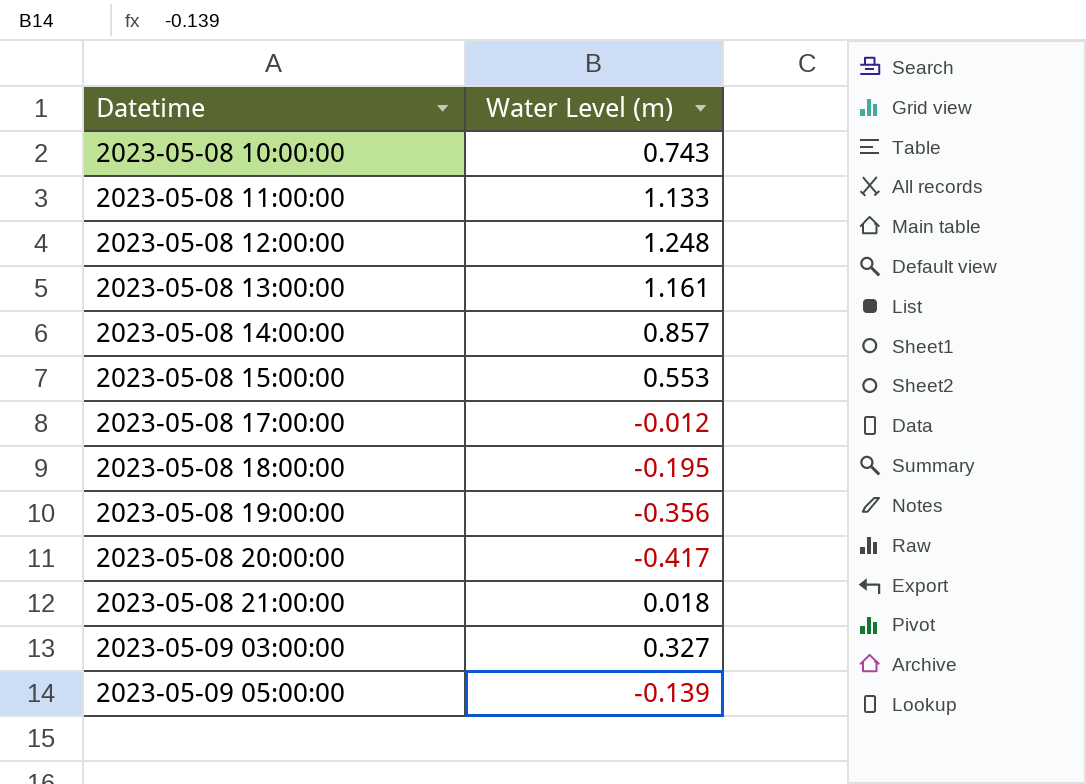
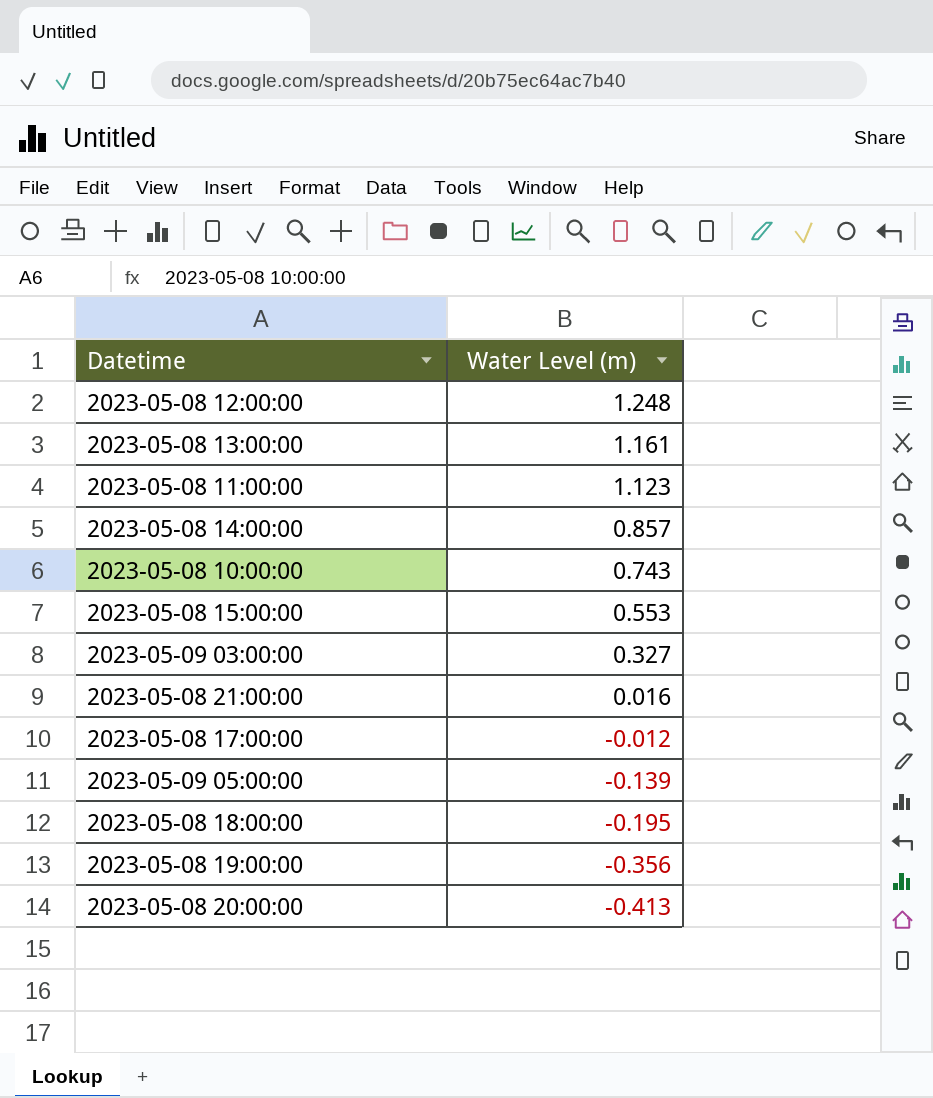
row order: Datetime ascending -> Water Level (m) descending
2023-05-08 11:00:00 | Water Level (m): 1.133 -> 1.123
2023-05-08 21:00:00 | Water Level (m): 0.018 -> 0.016
2023-05-08 20:00:00 | Water Level (m): -0.417 -> -0.413

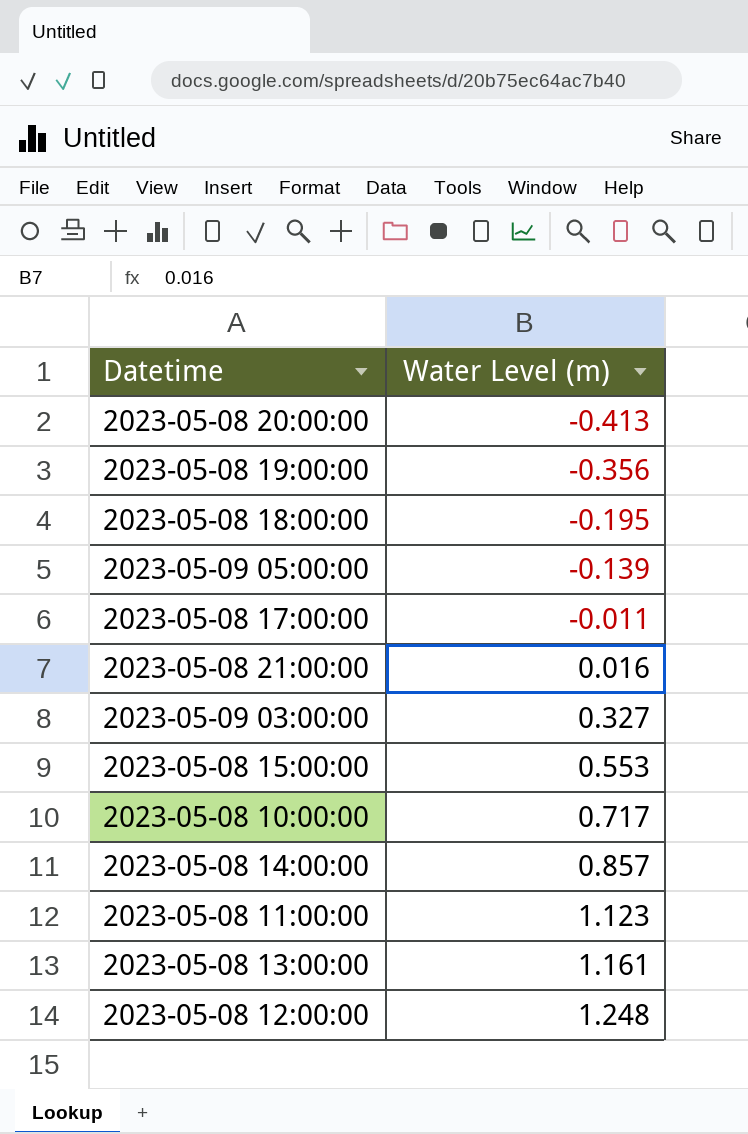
row order: Water Level (m) descending -> Water Level (m) ascending
2023-05-08 17:00:00 | Water Level (m): -0.012 -> -0.011
2023-05-08 10:00:00 | Water Level (m): 0.743 -> 0.717

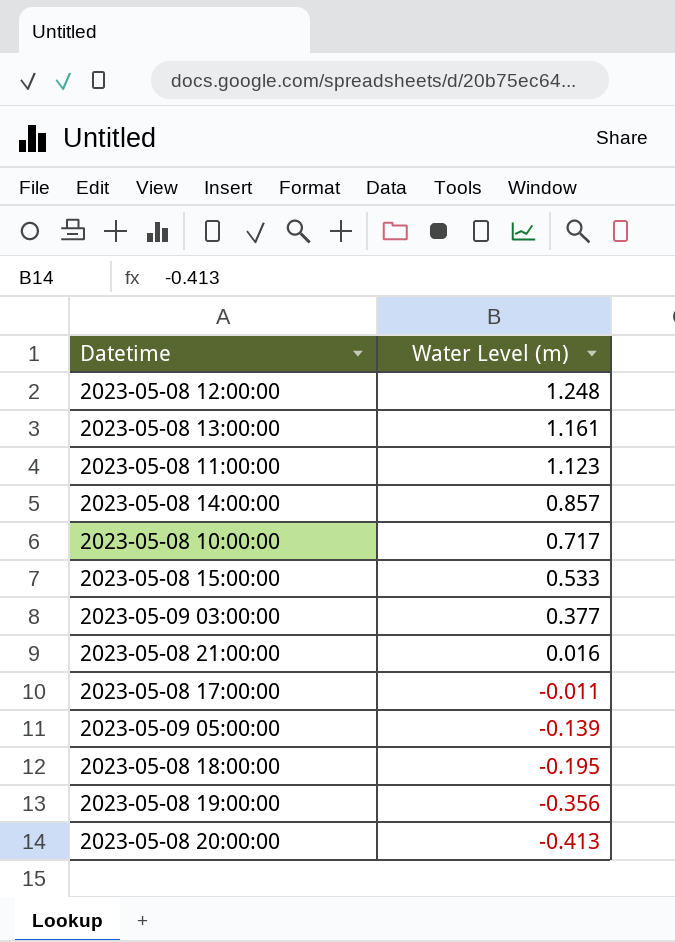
row order: Water Level (m) ascending -> Water Level (m) descending
2023-05-08 15:00:00 | Water Level (m): 0.553 -> 0.533
2023-05-09 03:00:00 | Water Level (m): 0.327 -> 0.377

